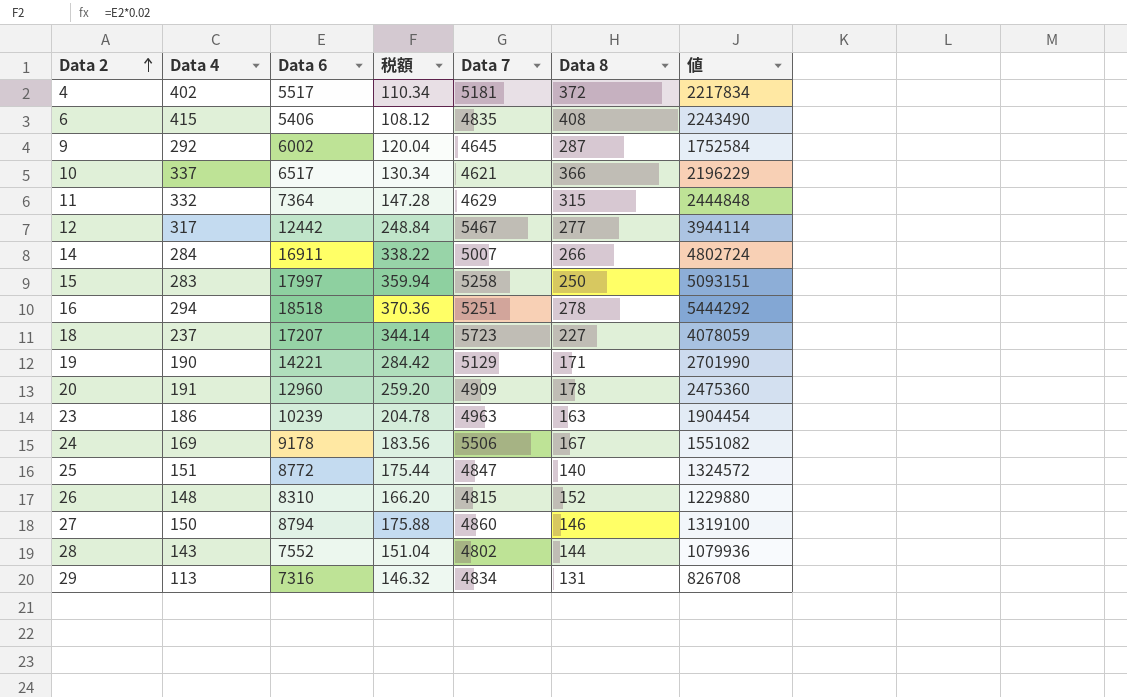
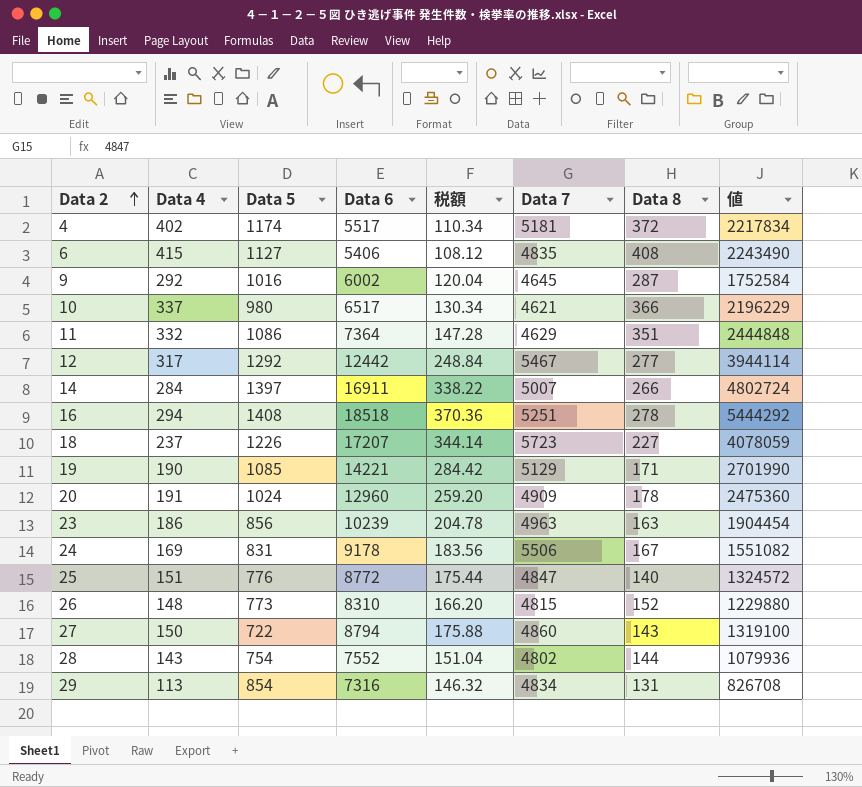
column Data 5 | position: none -> 3
row 15: 283 | 17997 | 359.94 | 5258 | 250 | 5093151 -> none
11 | Data 8: 315 -> 351
27 | Data 8: 146 -> 143

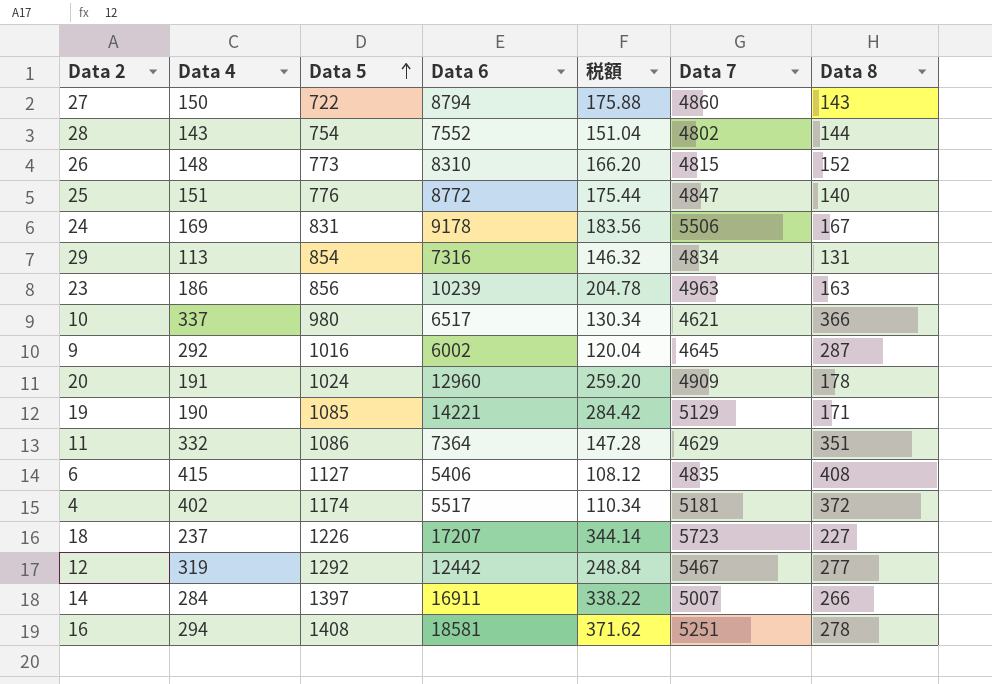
row order: Data 2 ascending -> Data 5 ascending
column 値 | formula: [Data 4] * [Data 6] -> none
12 | Data 4: 317 -> 319
16 | Data 6: 18518 -> 18581
16 | 税額: 370.36 -> 371.62

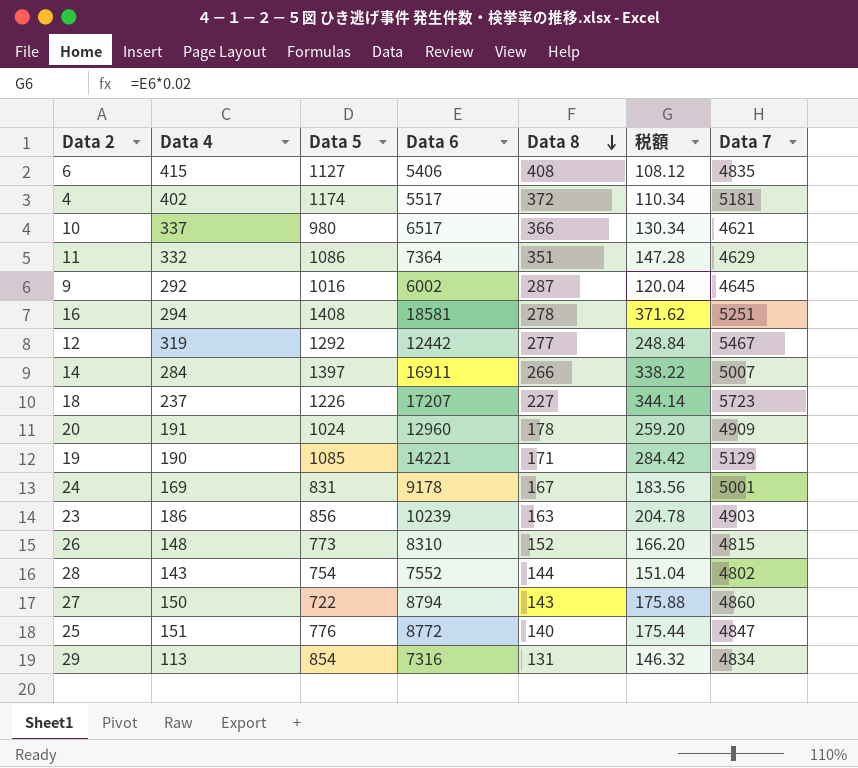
row order: Data 5 ascending -> Data 8 descending
column Data 8 | position: 7 -> 5
24 | Data 7: 5506 -> 5001
23 | Data 7: 4963 -> 4903

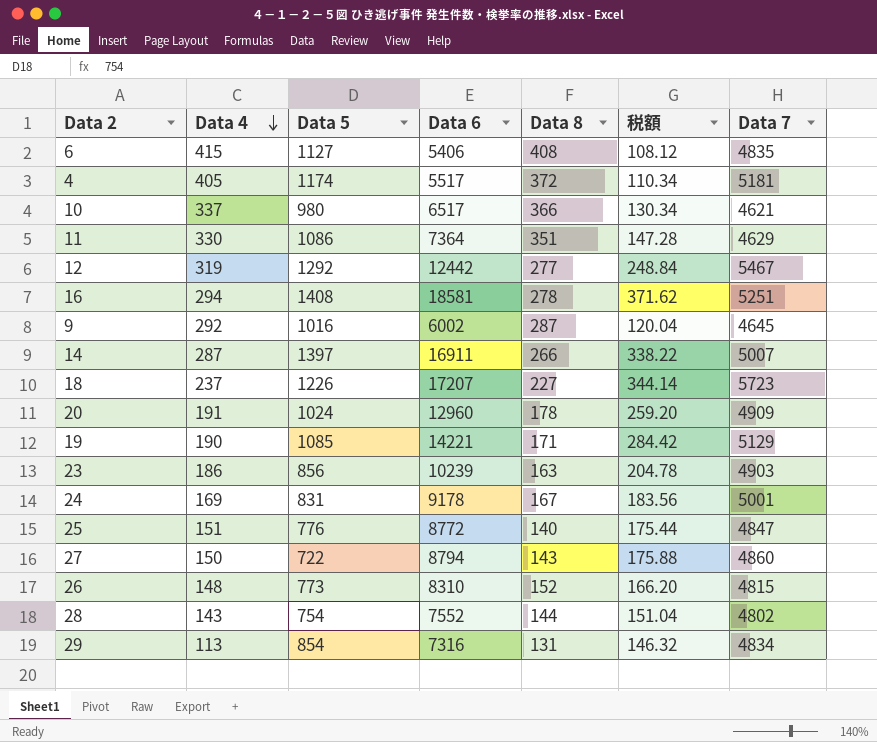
row order: Data 8 descending -> Data 4 descending
4 | Data 4: 402 -> 405
11 | Data 4: 332 -> 330
14 | Data 4: 284 -> 287

